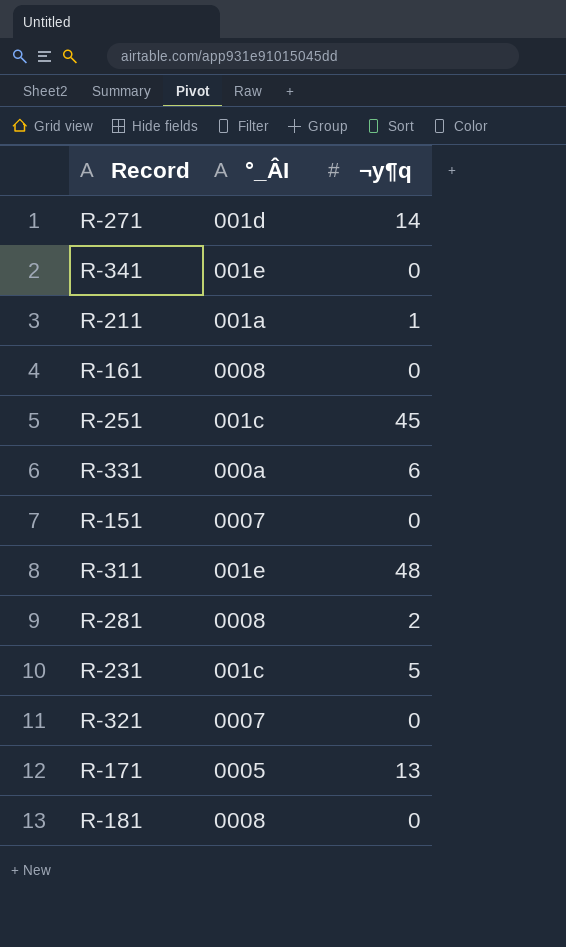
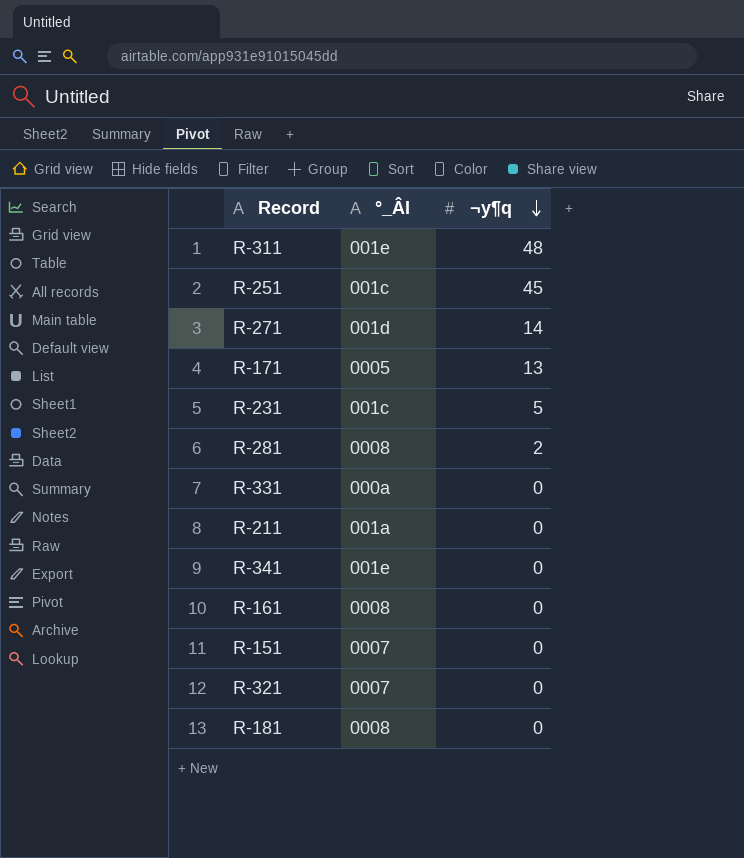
row order: none -> ¬y¶q descending
R-331 | ¬y¶q: 6 -> 0
R-211 | ¬y¶q: 1 -> 0

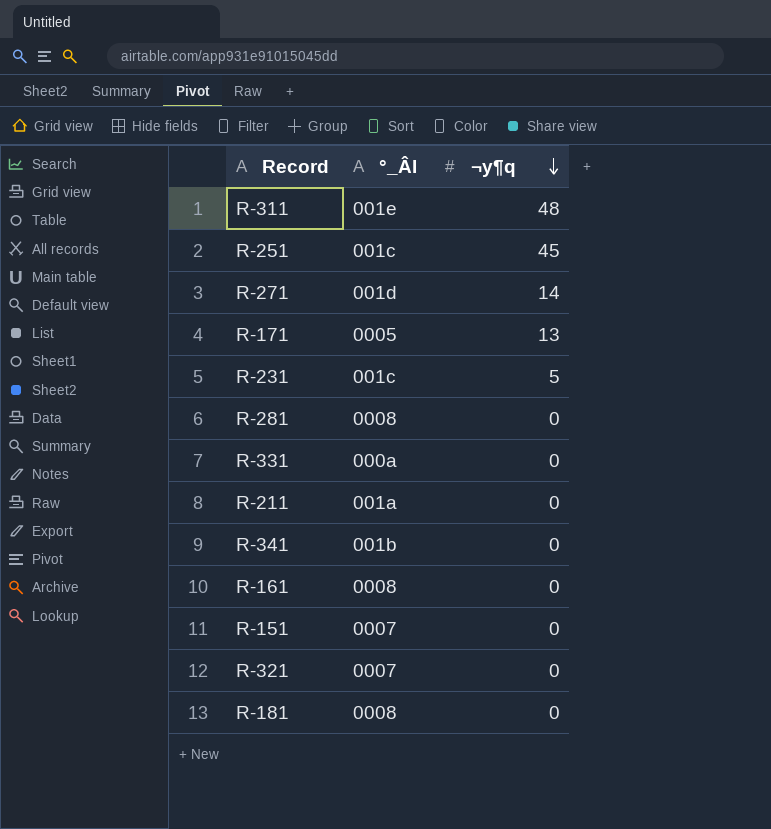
R-281 | ¬y¶q: 2 -> 0
R-341 | °_ÂI: 001e -> 001b

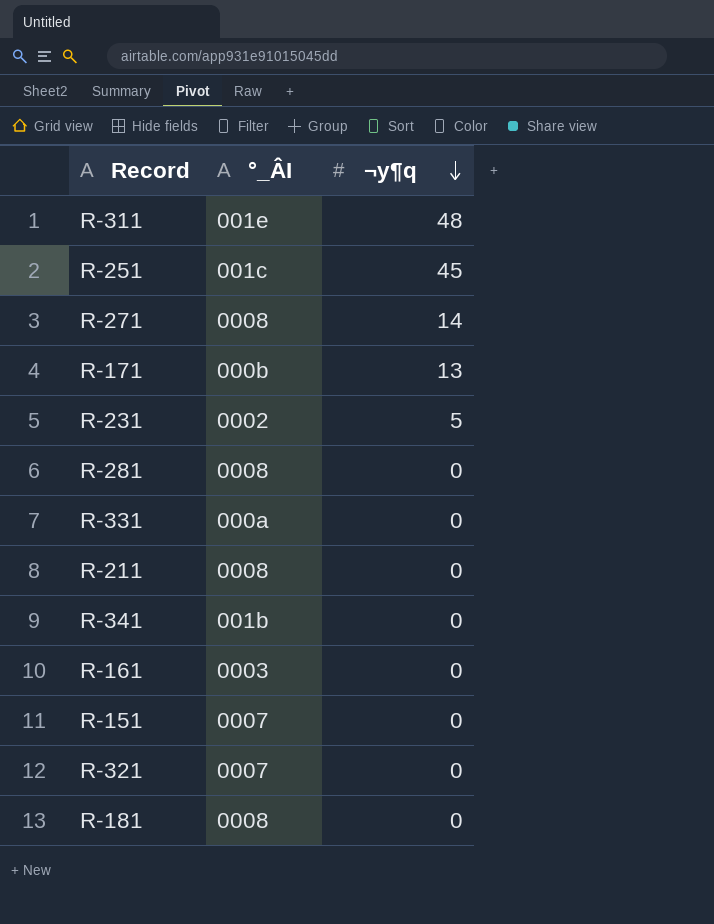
R-271 | °_ÂI: 001d -> 0008
R-171 | °_ÂI: 0005 -> 000b
R-231 | °_ÂI: 001c -> 0002
R-211 | °_ÂI: 001a -> 0008
R-161 | °_ÂI: 0008 -> 0003

